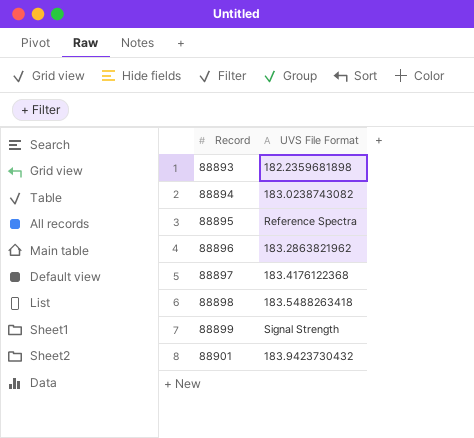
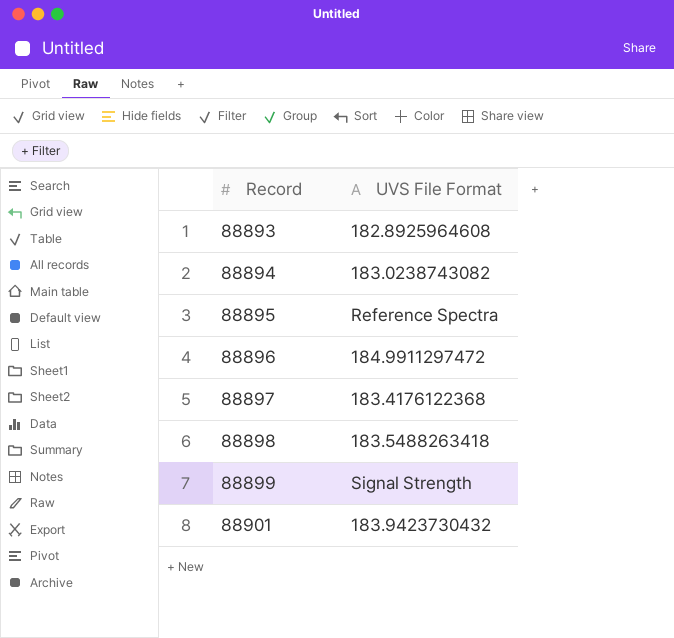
88893 | UVS File Format: 182.2359681898 -> 182.8925964608
88896 | UVS File Format: 183.2863821962 -> 184.9911297472

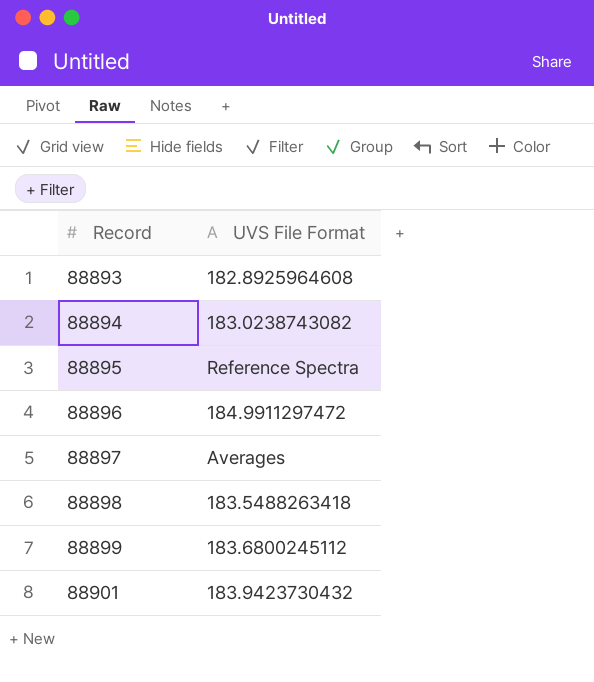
88897 | UVS File Format: 183.4176122368 -> Averages
88899 | UVS File Format: Signal Strength -> 183.6800245112

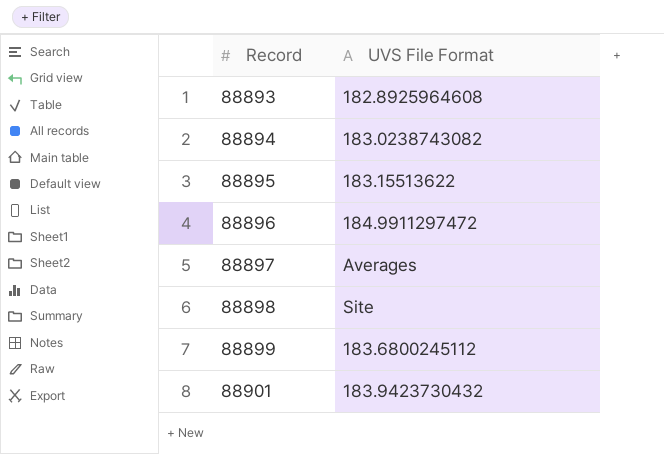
88895 | UVS File Format: Reference Spectra -> 183.15513622
88898 | UVS File Format: 183.5488263418 -> Site

